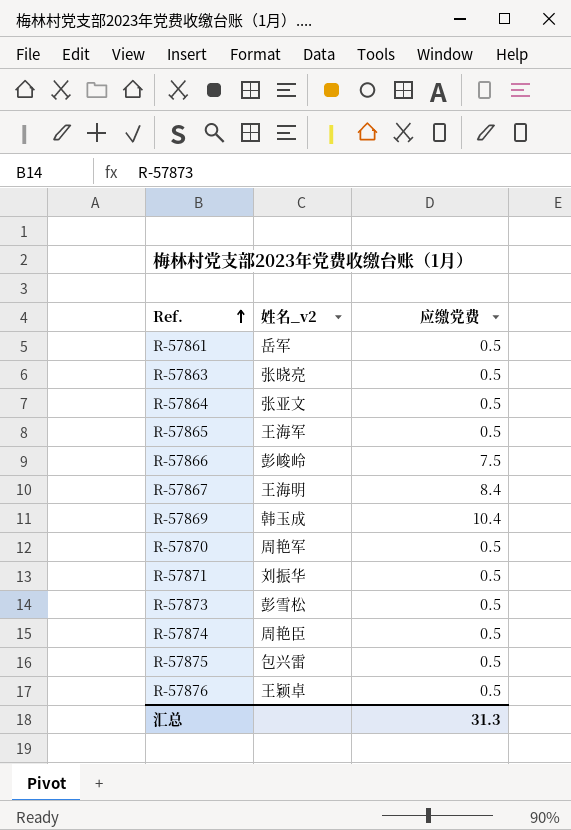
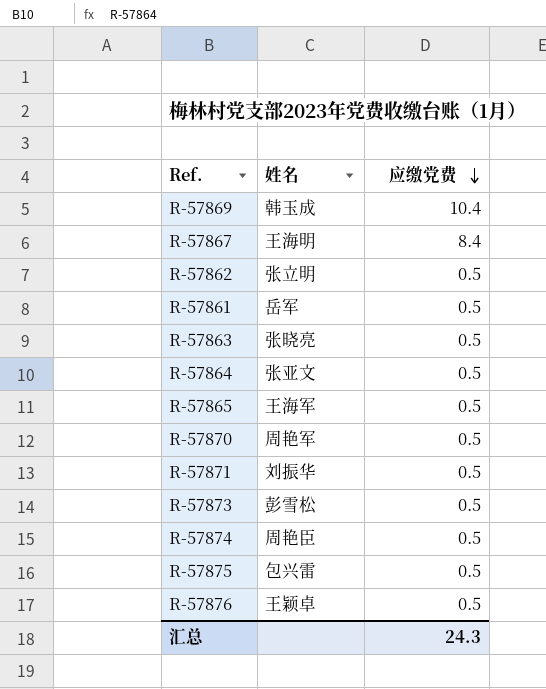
row order: Ref. ascending -> 应缴党费 descending
column name: 姓名_v2 -> 姓名
row R-57866: 彭峻岭 | 7.5 -> none
row R-57862: none -> 张立明 | 0.5
汇总 | 应缴党费: 31.3 -> 24.3

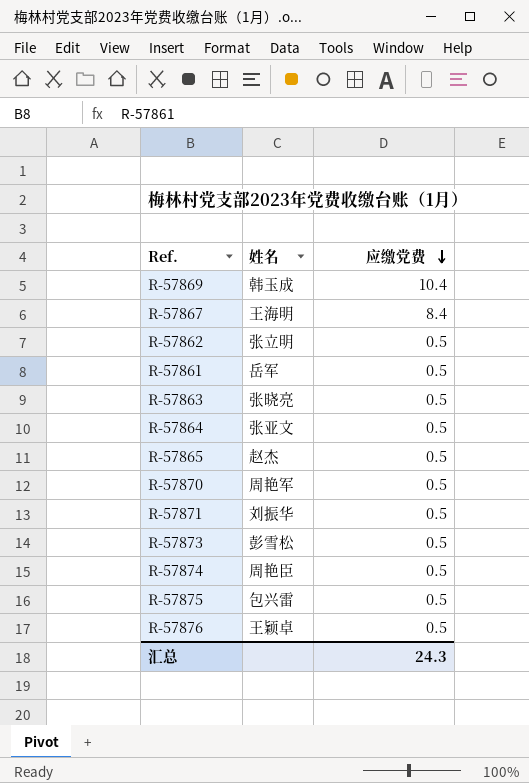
R-57865 | 姓名: 王海军 -> 赵杰

